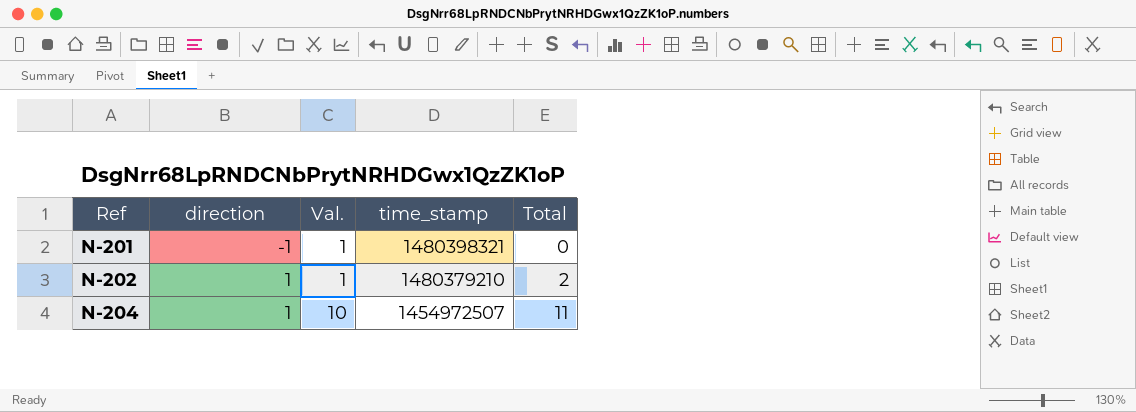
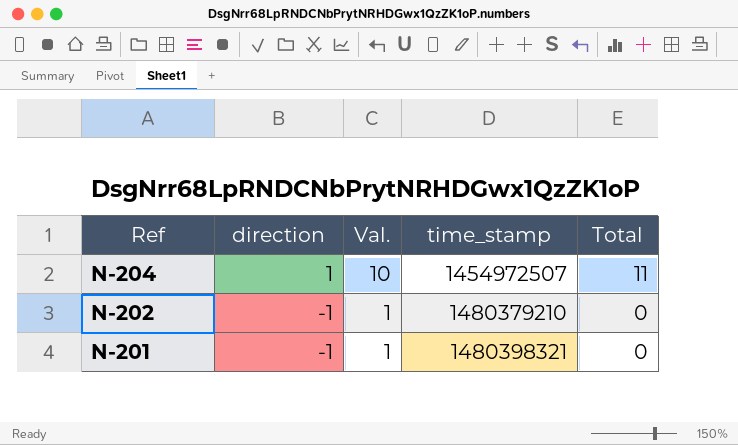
row order: Ref ascending -> Ref descending
N-202 | direction: 1 -> -1
N-202 | Total: 2 -> 0

